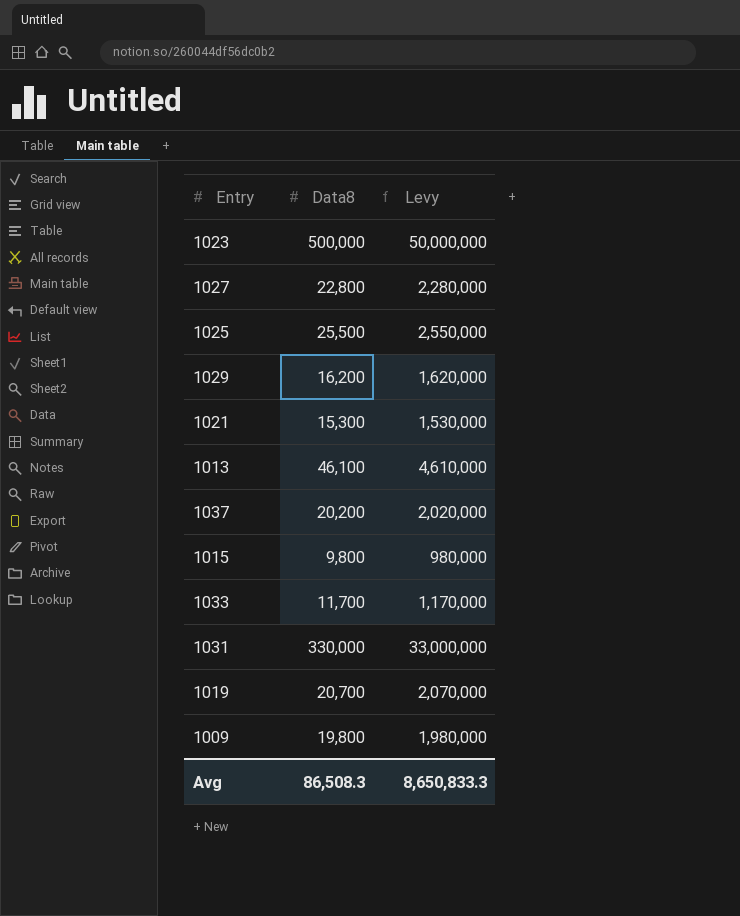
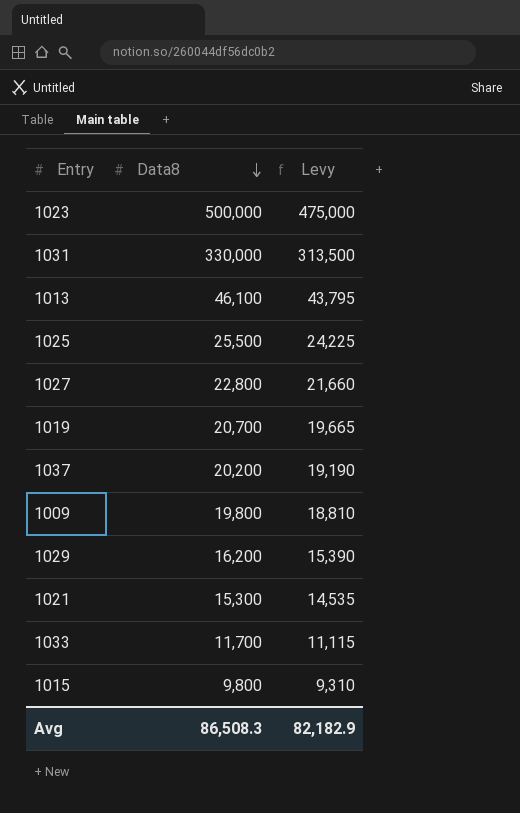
row order: none -> Data8 descending
column Levy | formula: [Data8] * 100 -> [Data8] * 0.95
Avg | Levy: 8,650,833.3 -> 82,182.9

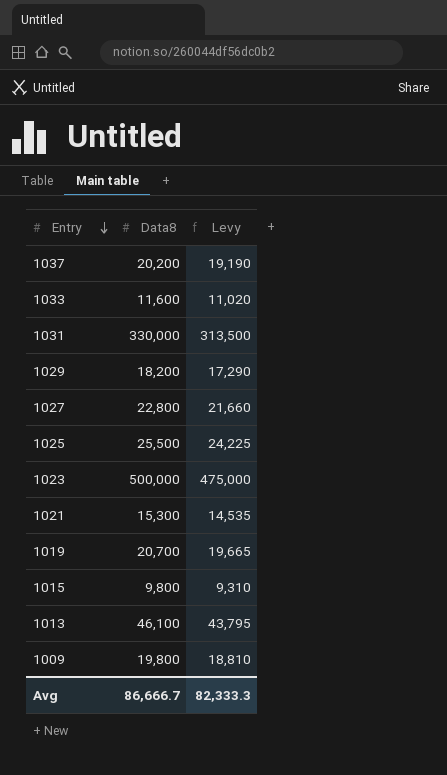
row order: Data8 descending -> Entry descending
1033 | Data8: 11,700 -> 11,600
1033 | Levy: 11,115 -> 11,020
1029 | Data8: 16,200 -> 18,200
1029 | Levy: 15,390 -> 17,290
Avg | Data8: 86,508.3 -> 86,666.7
Avg | Levy: 82,182.9 -> 82,333.3

